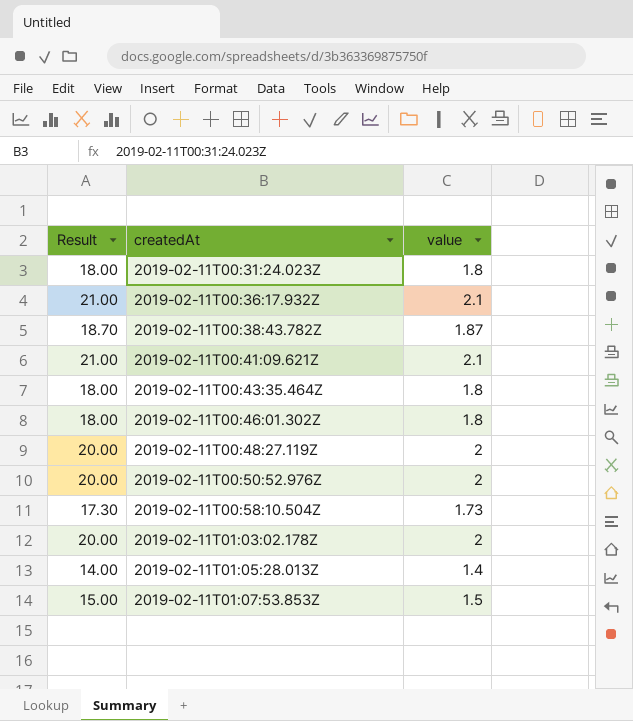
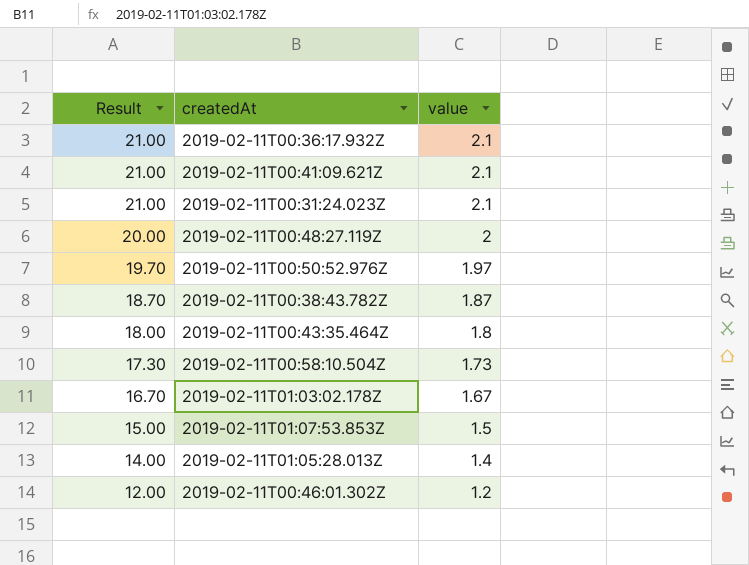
row order: createdAt ascending -> Result descending
2019-02-11T00:31:24.023Z | Result: 18.00 -> 21.00
2019-02-11T00:31:24.023Z | value: 1.8 -> 2.1
2019-02-11T00:50:52.976Z | Result: 20.00 -> 19.70
2019-02-11T00:50:52.976Z | value: 2 -> 1.97
2019-02-11T01:03:02.178Z | Result: 20.00 -> 16.70
2019-02-11T01:03:02.178Z | value: 2 -> 1.67
2019-02-11T00:46:01.302Z | Result: 18.00 -> 12.00
2019-02-11T00:46:01.302Z | value: 1.8 -> 1.2

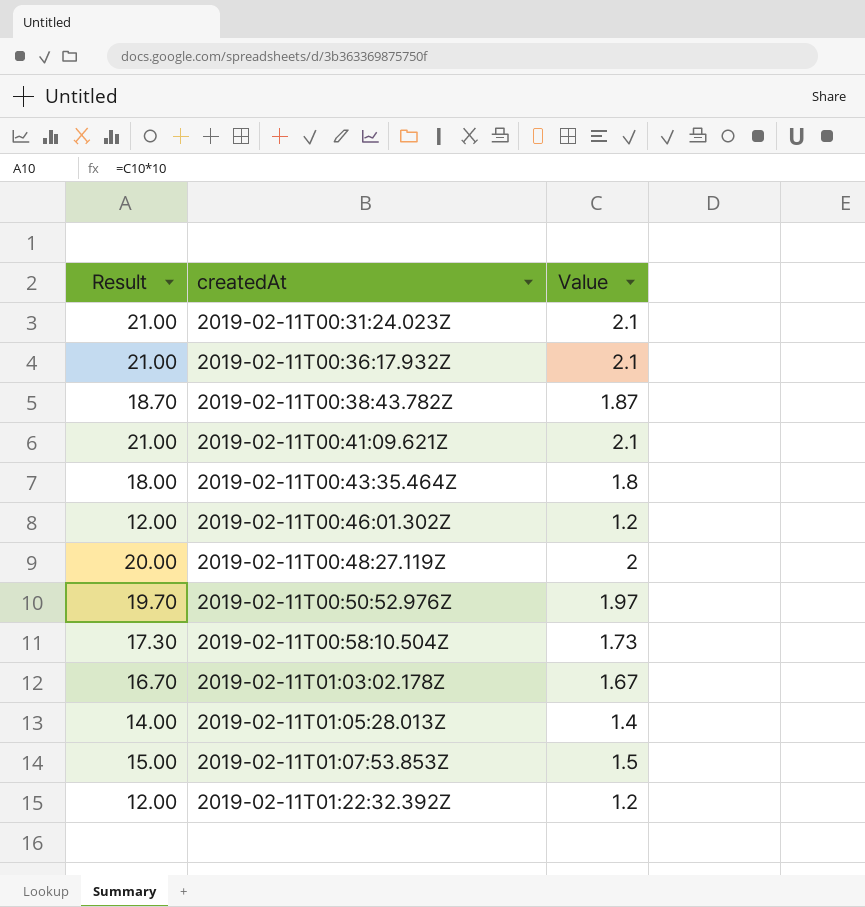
row order: Result descending -> createdAt ascending
column name: value -> Value
row 2019-02-11T01:22:32.392Z: none -> 12.00 | 1.2

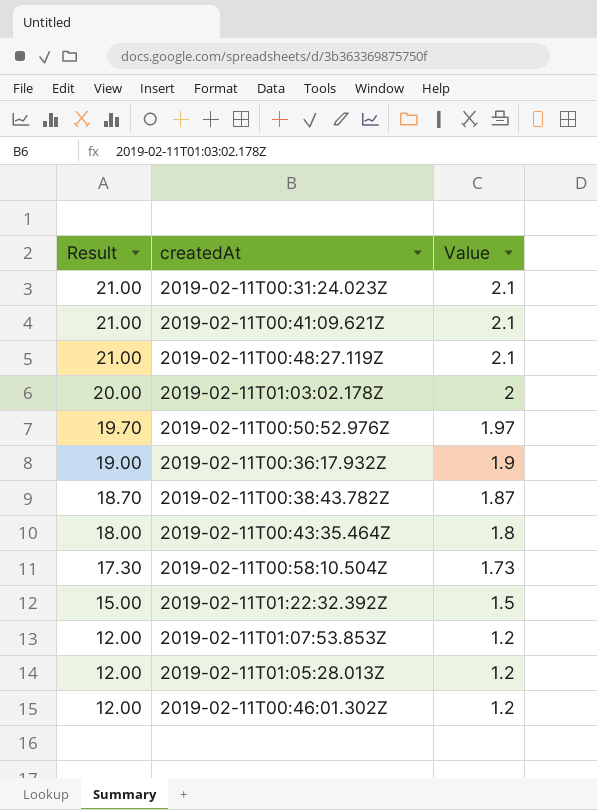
row order: createdAt ascending -> Result descending
2019-02-11T00:48:27.119Z | Result: 20.00 -> 21.00
2019-02-11T00:48:27.119Z | Value: 2 -> 2.1
2019-02-11T01:03:02.178Z | Result: 16.70 -> 20.00
2019-02-11T01:03:02.178Z | Value: 1.67 -> 2
2019-02-11T00:36:17.932Z | Result: 21.00 -> 19.00
2019-02-11T00:36:17.932Z | Value: 2.1 -> 1.9
2019-02-11T01:22:32.392Z | Result: 12.00 -> 15.00
2019-02-11T01:22:32.392Z | Value: 1.2 -> 1.5
2019-02-11T01:07:53.853Z | Result: 15.00 -> 12.00
2019-02-11T01:07:53.853Z | Value: 1.5 -> 1.2
2019-02-11T01:05:28.013Z | Result: 14.00 -> 12.00
2019-02-11T01:05:28.013Z | Value: 1.4 -> 1.2

